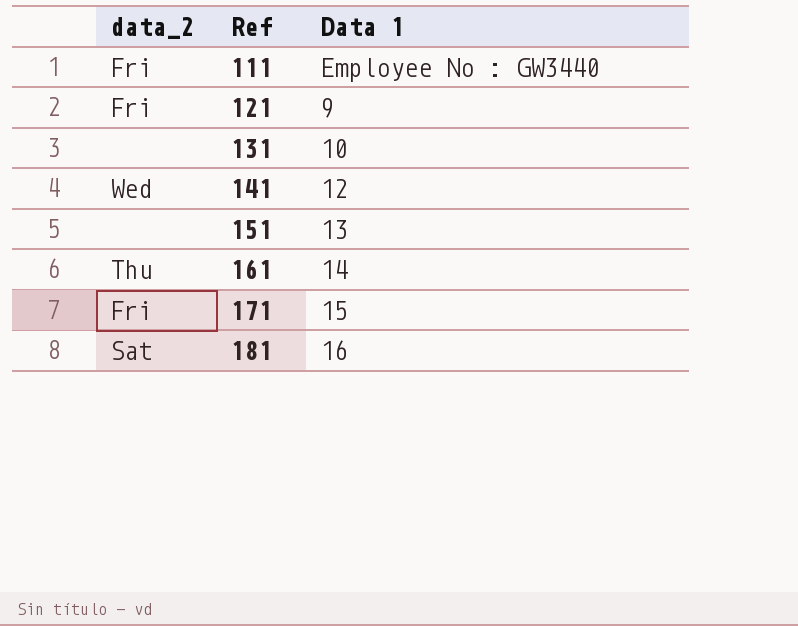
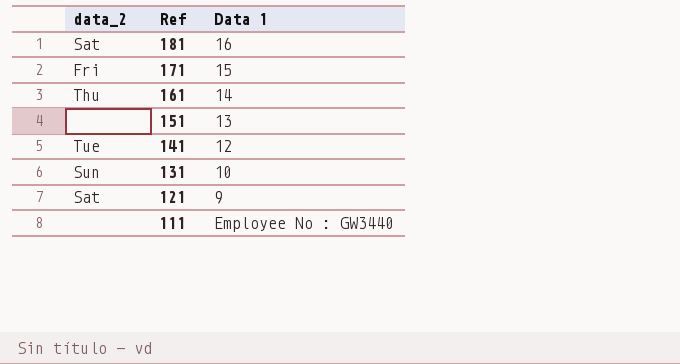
row order: Ref ascending -> Ref descending
141 | data_2: Wed -> Tue
131 | data_2: none -> Sun
121 | data_2: Fri -> Sat
111 | data_2: Fri -> none

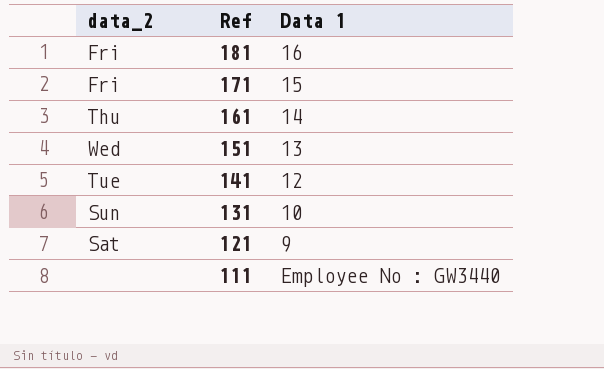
181 | data_2: Sat -> Fri
151 | data_2: none -> Wed

